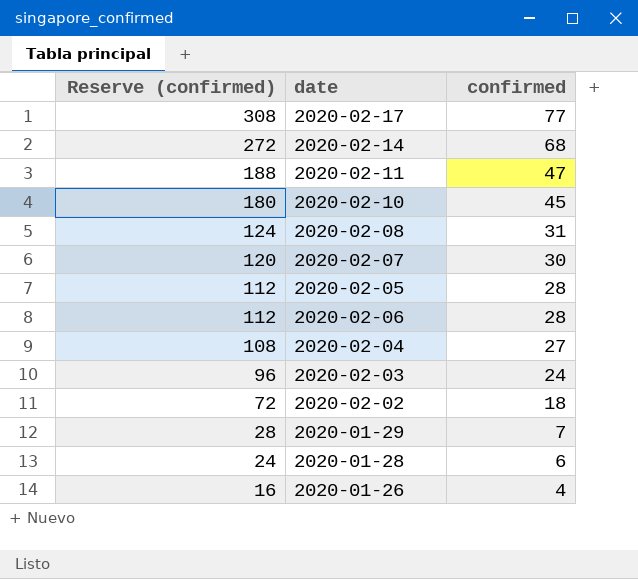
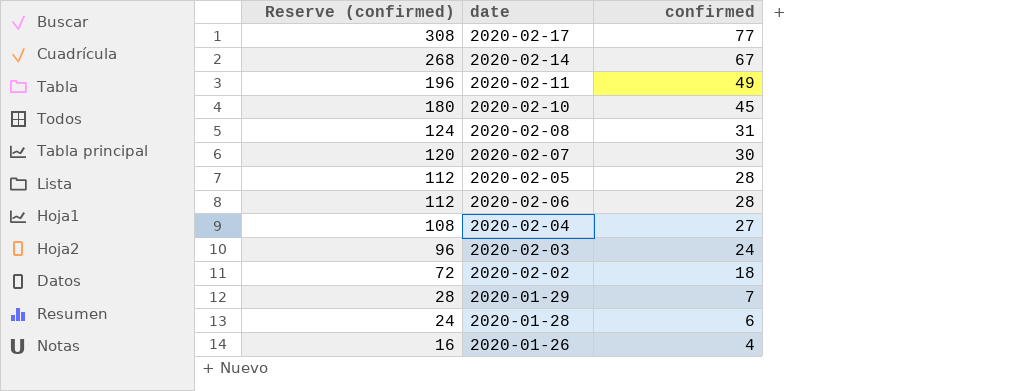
2020-02-14 | Reserve (confirmed): 272 -> 268
2020-02-14 | confirmed: 68 -> 67
2020-02-11 | Reserve (confirmed): 188 -> 196
2020-02-11 | confirmed: 47 -> 49

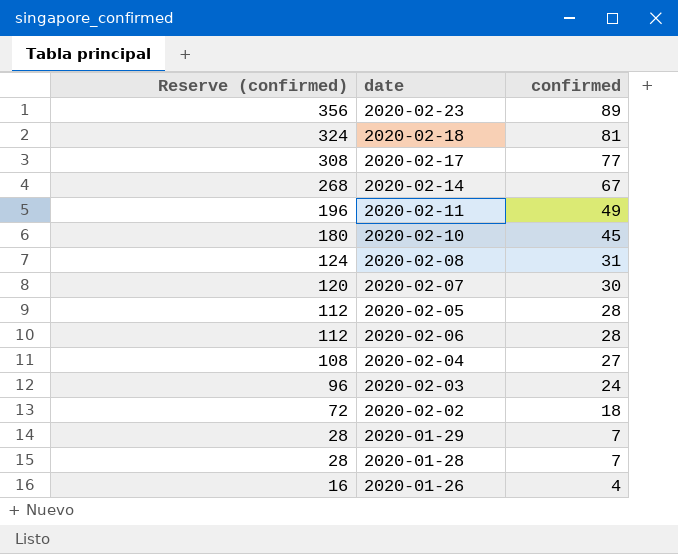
row 2020-02-23: none -> 356 | 89
row 2020-02-18: none -> 324 | 81
2020-01-28 | Reserve (confirmed): 24 -> 28
2020-01-28 | confirmed: 6 -> 7

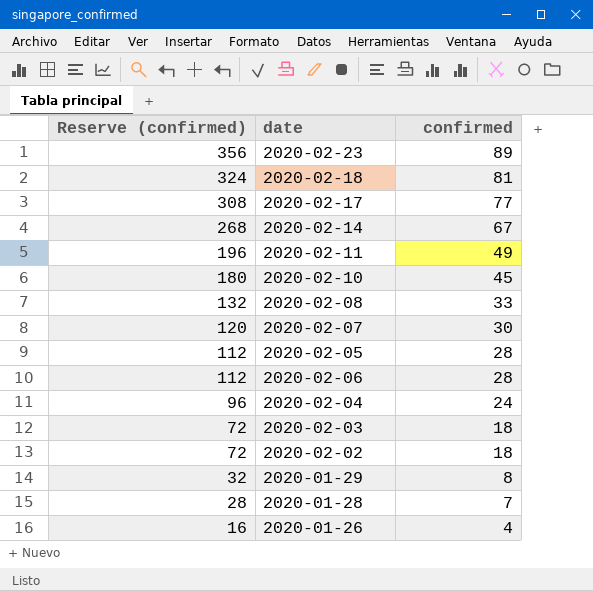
2020-02-08 | Reserve (confirmed): 124 -> 132
2020-02-08 | confirmed: 31 -> 33
2020-02-04 | Reserve (confirmed): 108 -> 96
2020-02-04 | confirmed: 27 -> 24
2020-02-03 | Reserve (confirmed): 96 -> 72
2020-02-03 | confirmed: 24 -> 18
2020-01-29 | Reserve (confirmed): 28 -> 32
2020-01-29 | confirmed: 7 -> 8

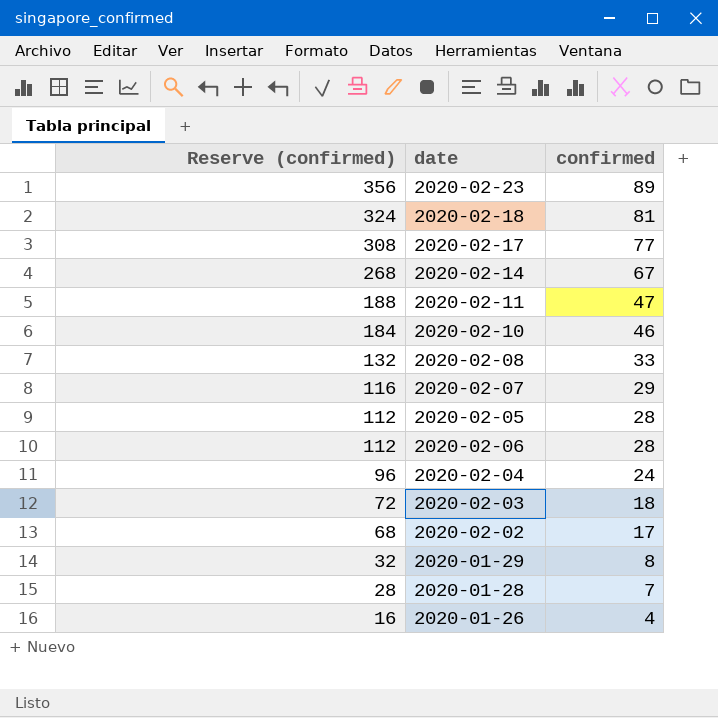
2020-02-11 | Reserve (confirmed): 196 -> 188
2020-02-11 | confirmed: 49 -> 47
2020-02-10 | Reserve (confirmed): 180 -> 184
2020-02-10 | confirmed: 45 -> 46
2020-02-07 | Reserve (confirmed): 120 -> 116
2020-02-07 | confirmed: 30 -> 29
2020-02-02 | Reserve (confirmed): 72 -> 68
2020-02-02 | confirmed: 18 -> 17

